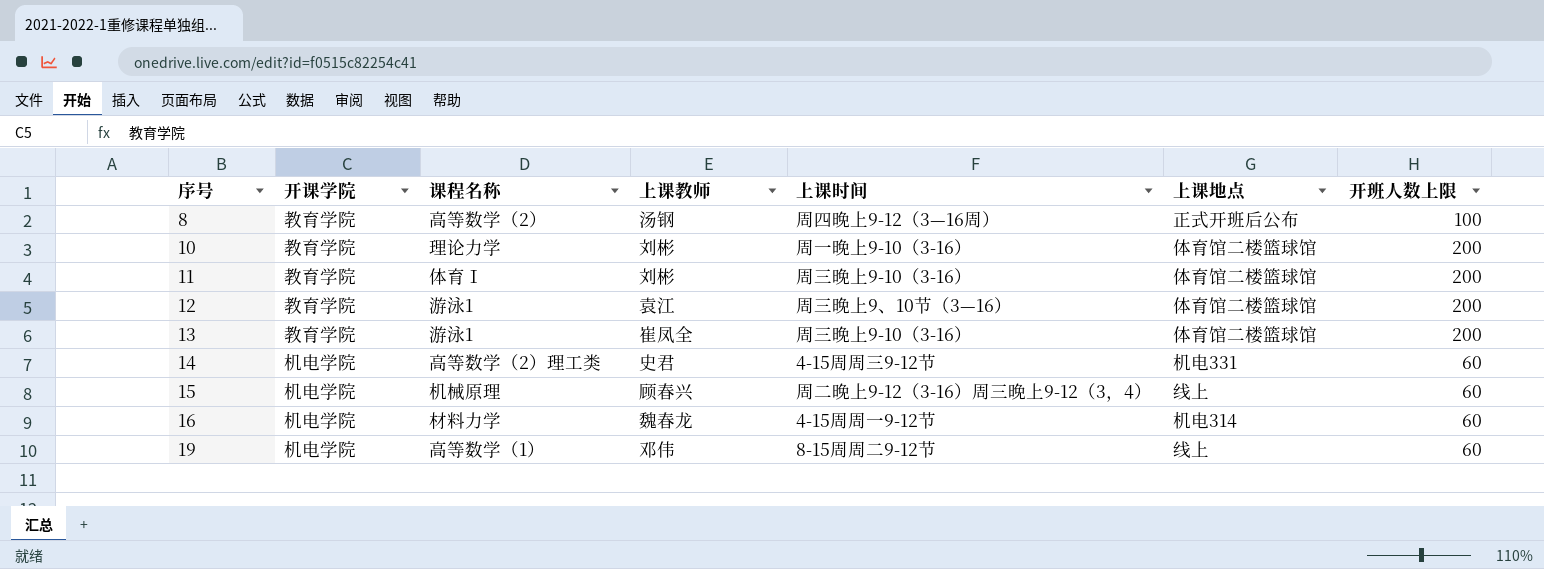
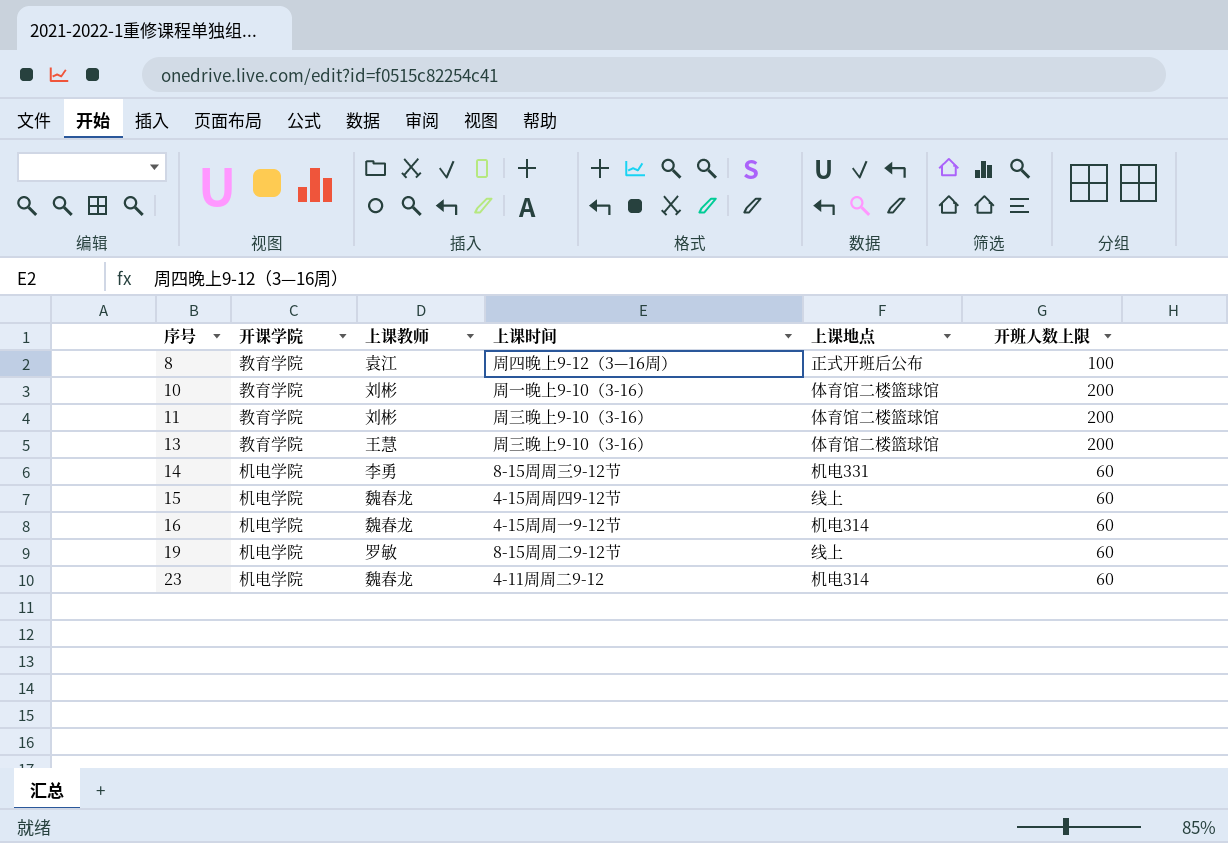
column 课程名称 | position: 3 -> none
row 12: 教育学院 | 游泳1 | 袁江 | 周三晚上9、10节（3—16） | 体育馆二楼篮球馆 | 200 -> none
8 | 上课教师: 汤钢 -> 袁江
13 | 上课教师: 崔凤全 -> 王慧
14 | 上课教师: 史君 -> 李勇
14 | 上课时间: 4-15周周三9-12节 -> 8-15周周三9-12节
15 | 上课教师: 顾春兴 -> 魏春龙
15 | 上课时间: 周二晚上9-12（3-16）周三晚上9-12（3，4） -> 4-15周周四9-12节
19 | 上课教师: 邓伟 -> 罗敏
row 23: none -> 机电学院 | 魏春龙 | 4-11周周二9-12 | 机电314 | 60

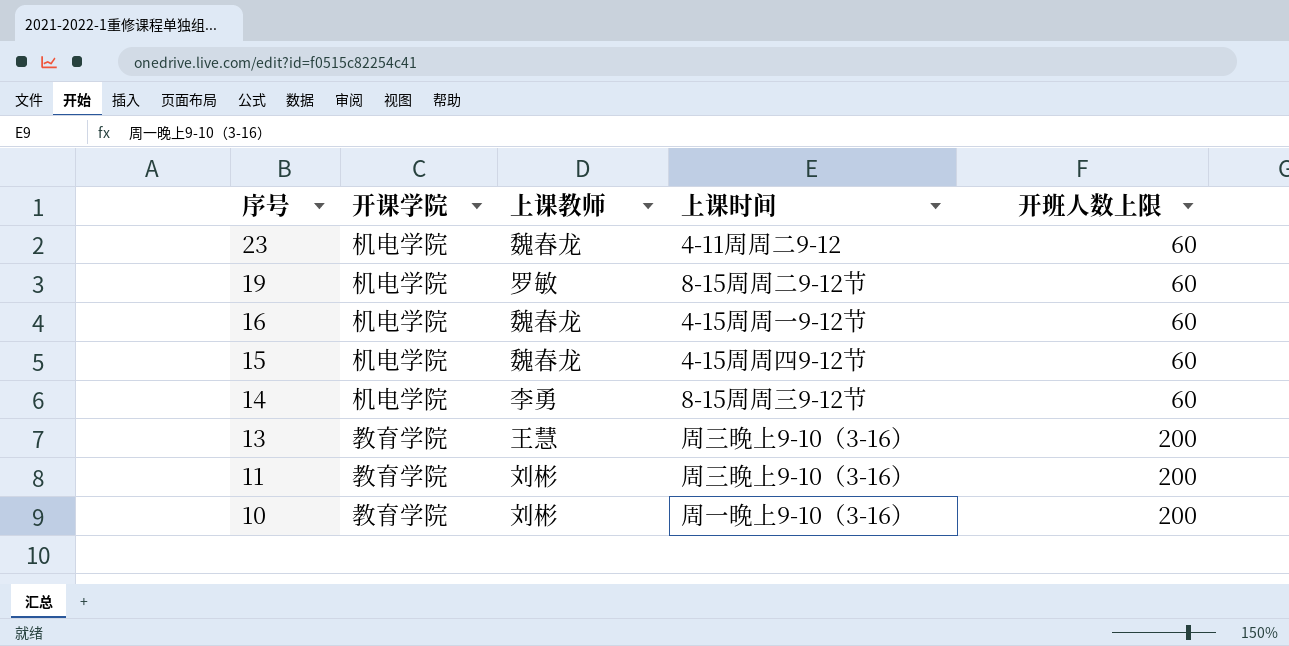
row order: 序号 ascending -> 序号 descending
column 上课地点 | position: 5 -> none
row 8: 教育学院 | 袁江 | 周四晚上9-12（3—16周） | 正式开班后公布 | 100 -> none

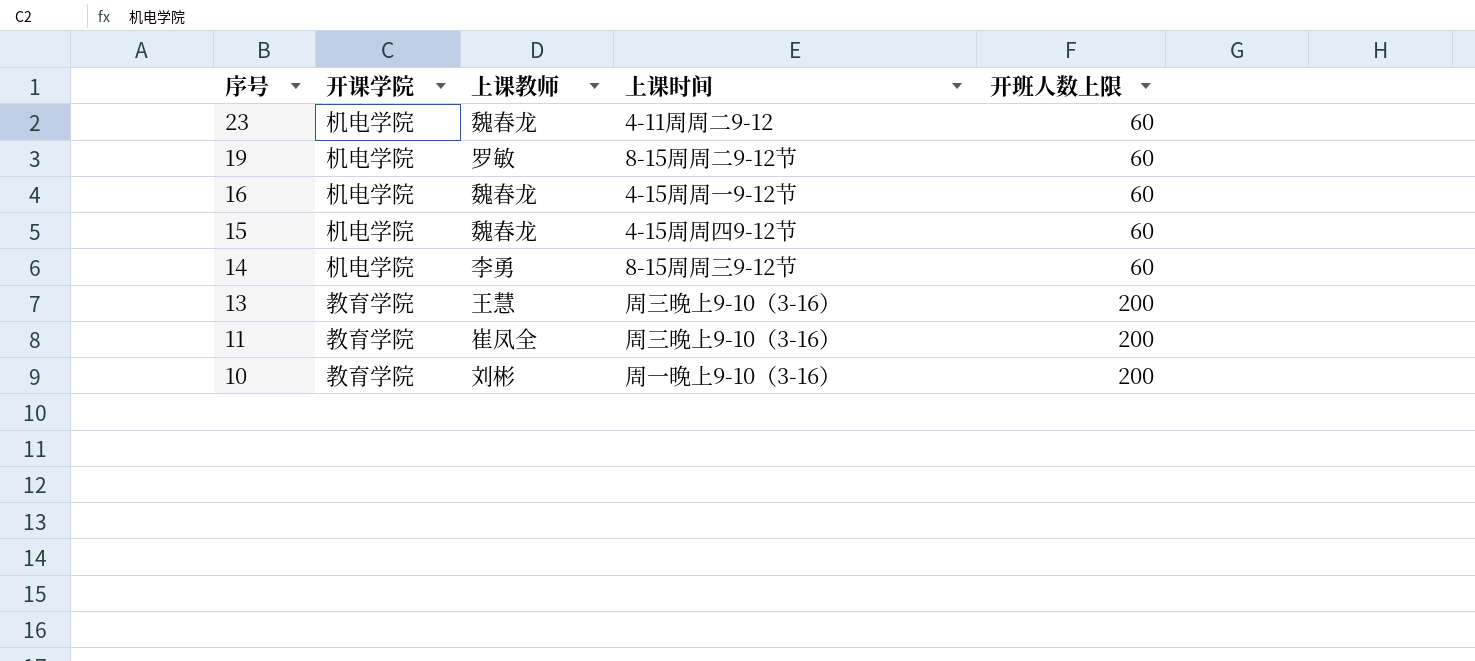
11 | 上课教师: 刘彬 -> 崔凤全

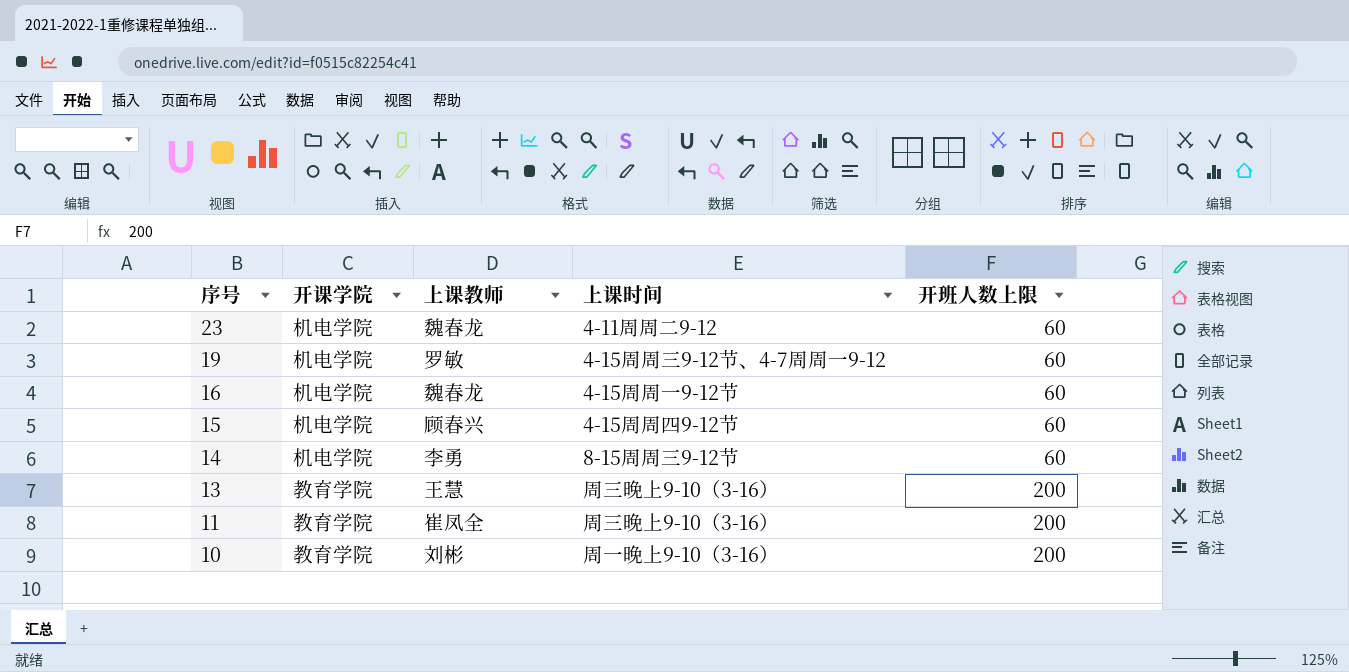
19 | 上课时间: 8-15周周二9-12节 -> 4-15周周三9-12节、4-7周周一9-12
15 | 上课教师: 魏春龙 -> 顾春兴

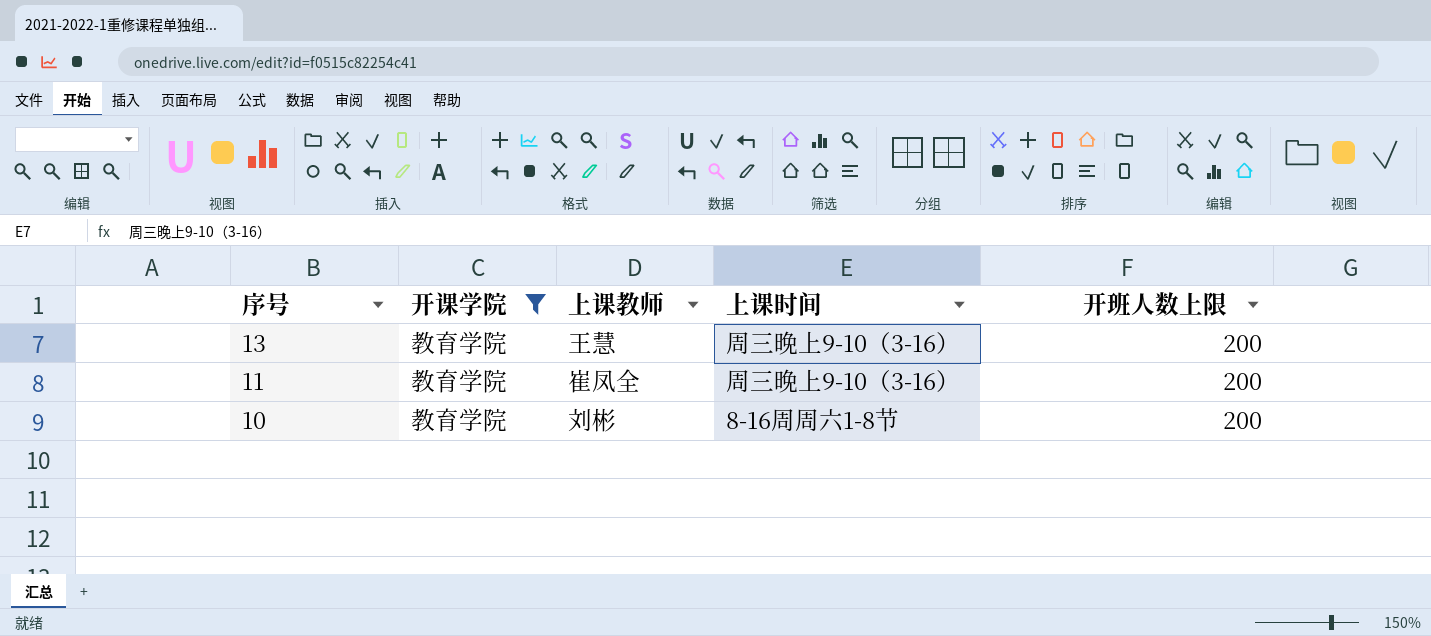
filter: none -> 开课学院 = 教育学院
10 | 上课时间: 周一晚上9-10（3-16） -> 8-16周周六1-8节

